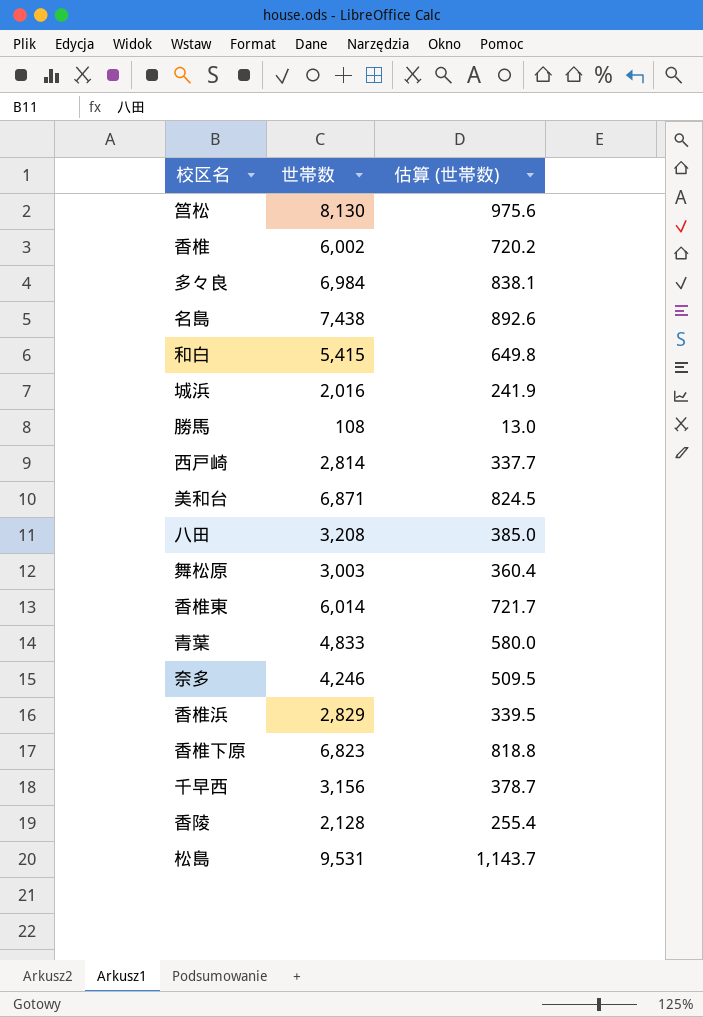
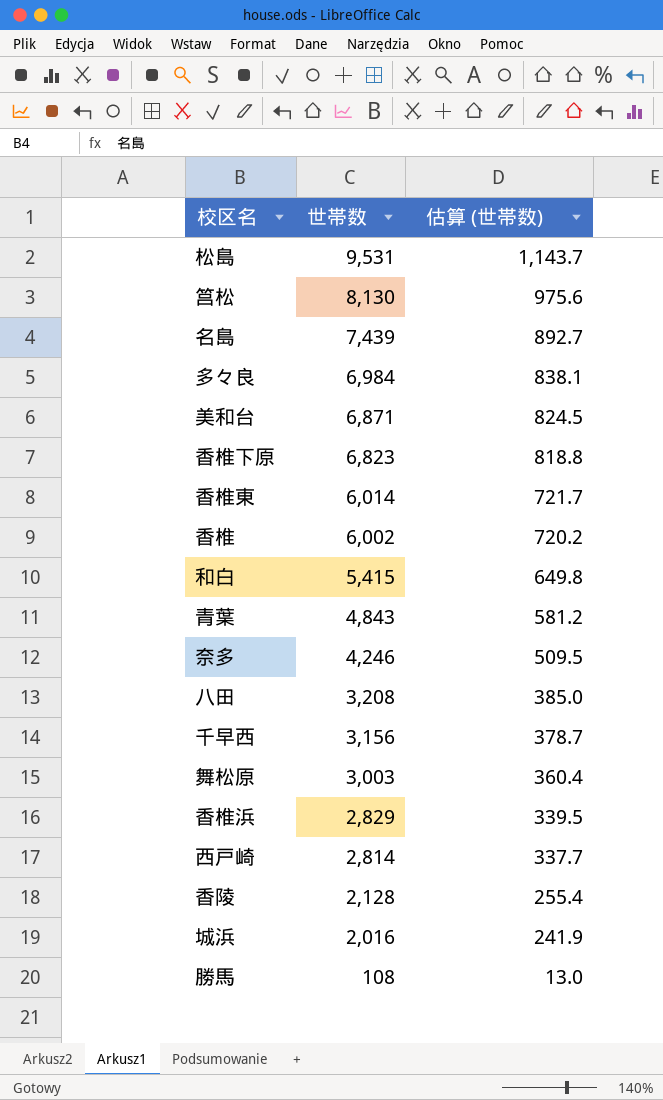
row order: none -> 世帯数 descending
名島 | 世帯数: 7,438 -> 7,439
名島 | 估算 (世帯数): 892.6 -> 892.7
青葉 | 世帯数: 4,833 -> 4,843
青葉 | 估算 (世帯数): 580.0 -> 581.2

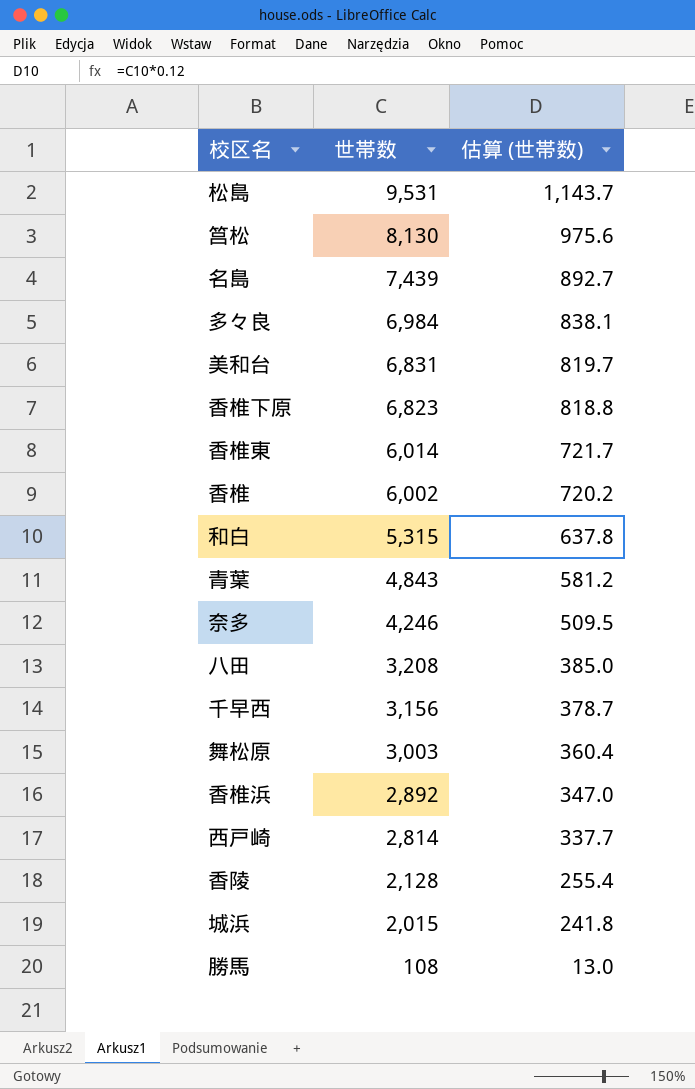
美和台 | 世帯数: 6,871 -> 6,831
美和台 | 估算 (世帯数): 824.5 -> 819.7
和白 | 世帯数: 5,415 -> 5,315
和白 | 估算 (世帯数): 649.8 -> 637.8
香椎浜 | 世帯数: 2,829 -> 2,892
香椎浜 | 估算 (世帯数): 339.5 -> 347.0
城浜 | 世帯数: 2,016 -> 2,015
城浜 | 估算 (世帯数): 241.9 -> 241.8

